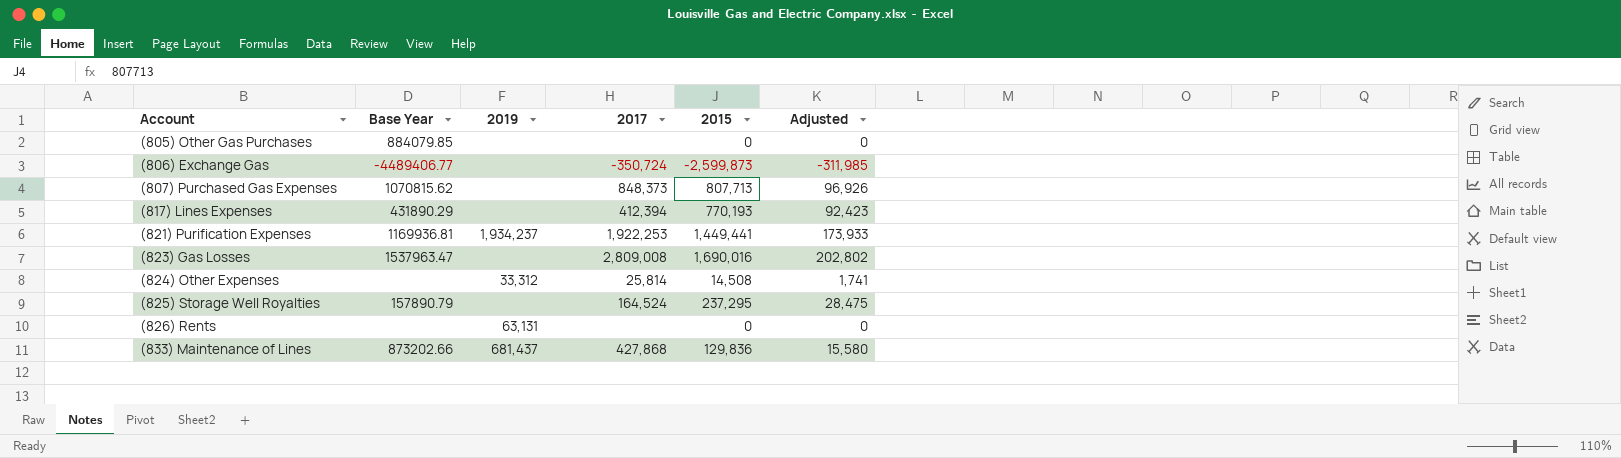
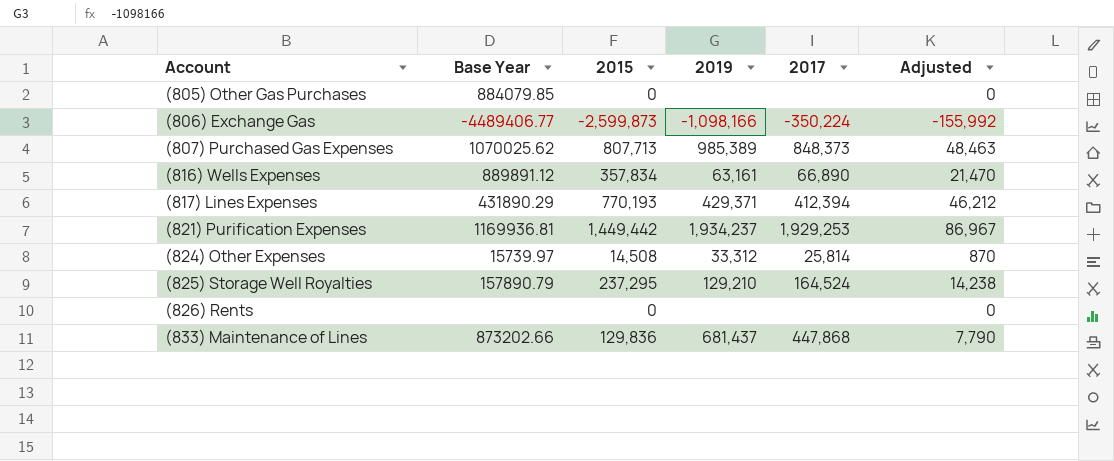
column 2015 | position: 5 -> 3
column Adjusted | formula: [2015] * 0.12 -> [2015] * 0.06
row (823) Gas Losses: 1537963.47 | none | 2,809,008 | 1,690,016 | 202,802 -> none
(806) Exchange Gas | 2019: none -> -1,098,166
(806) Exchange Gas | 2017: -350,724 -> -350,224
(807) Purchased Gas Expenses | Base Year: 1070815.62 -> 1070025.62
(807) Purchased Gas Expenses | 2019: none -> 985,389
row (816) Wells Expenses: none -> 889891.12 | 357,834 | 63,161 | 66,890 | 21,470
(817) Lines Expenses | 2019: none -> 429,371
(821) Purification Expenses | 2015: 1,449,441 -> 1,449,442
(821) Purification Expenses | 2017: 1,922,253 -> 1,929,253
(824) Other Expenses | Base Year: none -> 15739.97
(825) Storage Well Royalties | 2019: none -> 129,210
(826) Rents | 2019: 63,131 -> none
(833) Maintenance of Lines | 2017: 427,868 -> 447,868

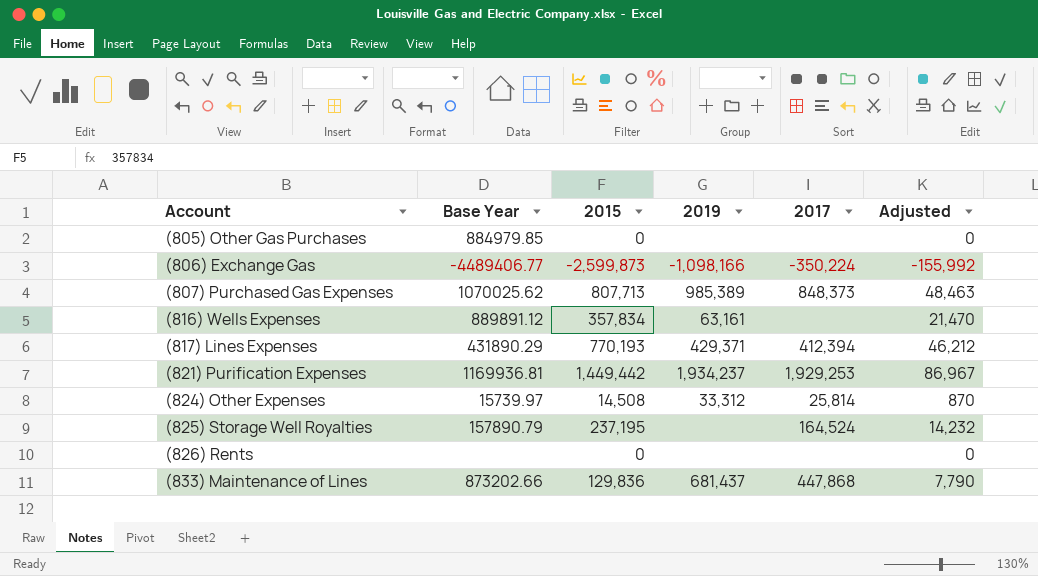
(805) Other Gas Purchases | Base Year: 884079.85 -> 884979.85
(816) Wells Expenses | 2017: 66,890 -> none
(825) Storage Well Royalties | 2015: 237,295 -> 237,195
(825) Storage Well Royalties | 2019: 129,210 -> none
(825) Storage Well Royalties | Adjusted: 14,238 -> 14,232

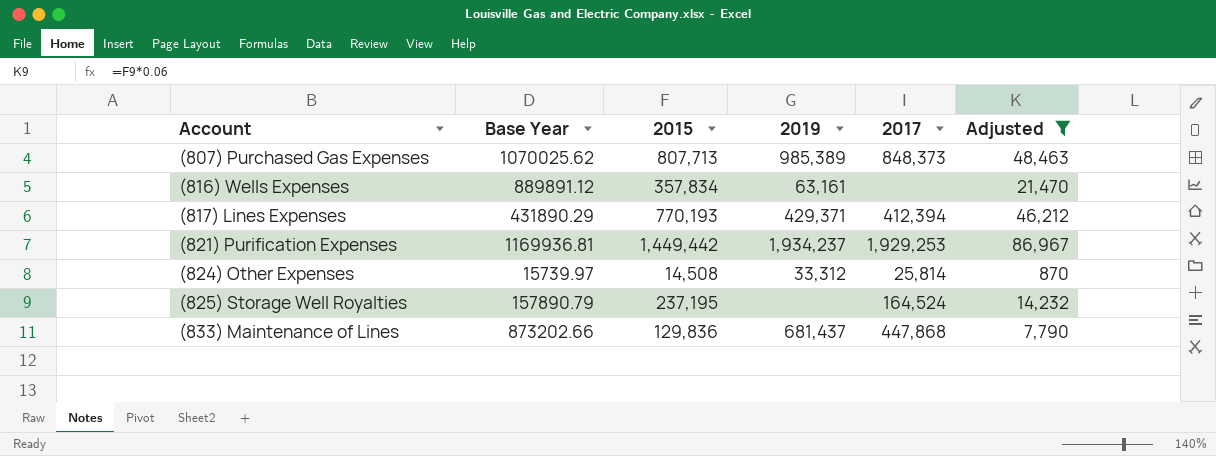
filter: none -> Adjusted >= 870

